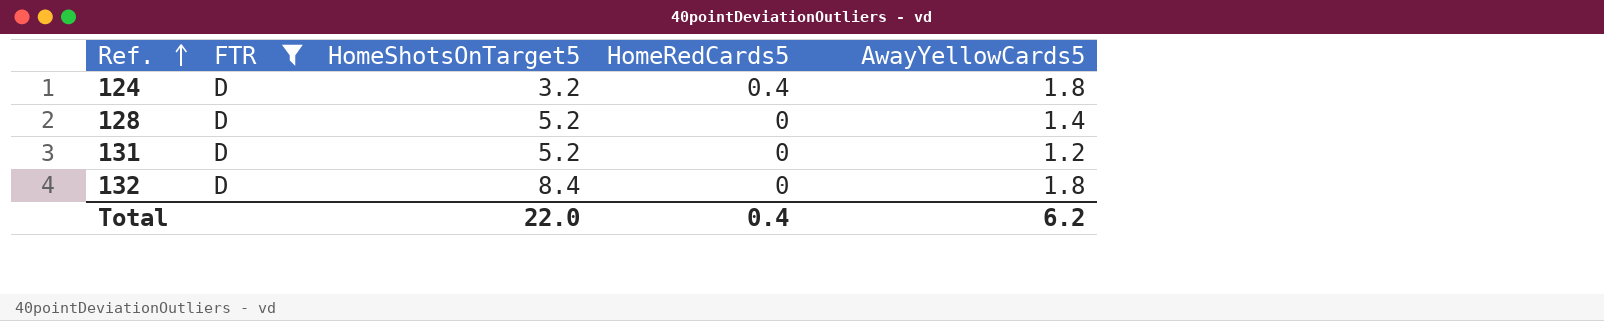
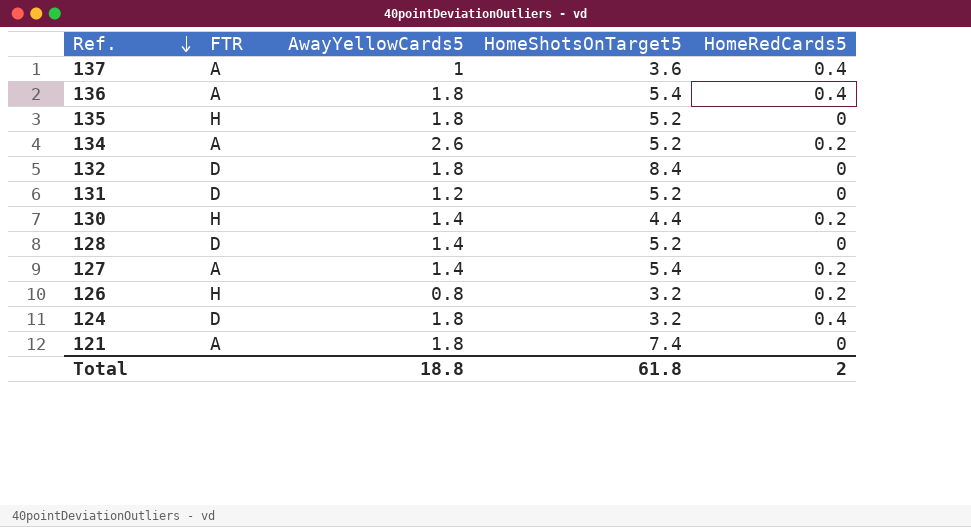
filter: FTR = D -> none
row order: Ref. ascending -> Ref. descending
column AwayYellowCards5 | position: 5 -> 3
Total | AwayYellowCards5: 6.2 -> 18.8
Total | HomeShotsOnTarget5: 22.0 -> 61.8
Total | HomeRedCards5: 0.4 -> 2

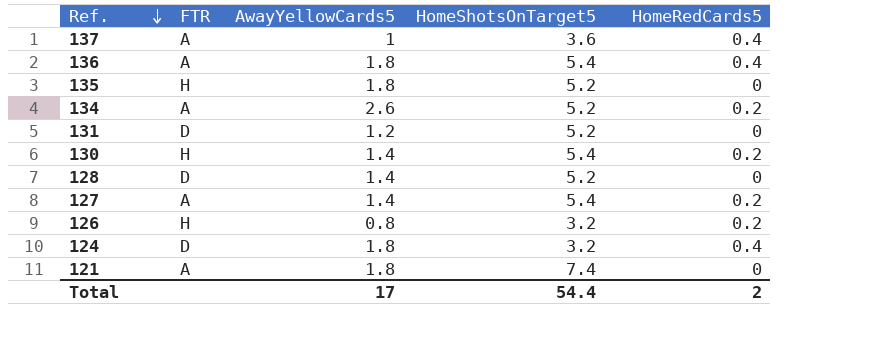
row 132: D | 1.8 | 8.4 | 0 -> none
130 | HomeShotsOnTarget5: 4.4 -> 5.4
Total | AwayYellowCards5: 18.8 -> 17
Total | HomeShotsOnTarget5: 61.8 -> 54.4

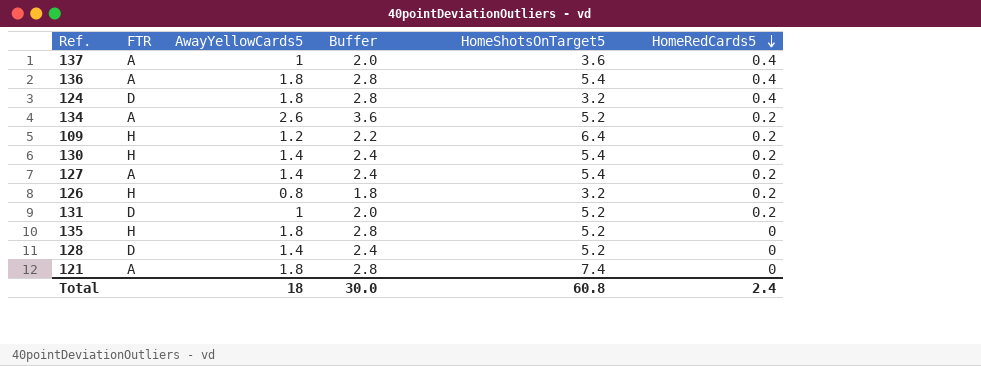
row order: Ref. descending -> HomeRedCards5 descending
column Buffer | formula: none -> [AwayYellowCards5] + 1
row 109: none -> H | 1.2 | 2.2 | 6.4 | 0.2
131 | AwayYellowCards5: 1.2 -> 1
131 | HomeRedCards5: 0 -> 0.2
Total | AwayYellowCards5: 17 -> 18
Total | HomeShotsOnTarget5: 54.4 -> 60.8
Total | HomeRedCards5: 2 -> 2.4

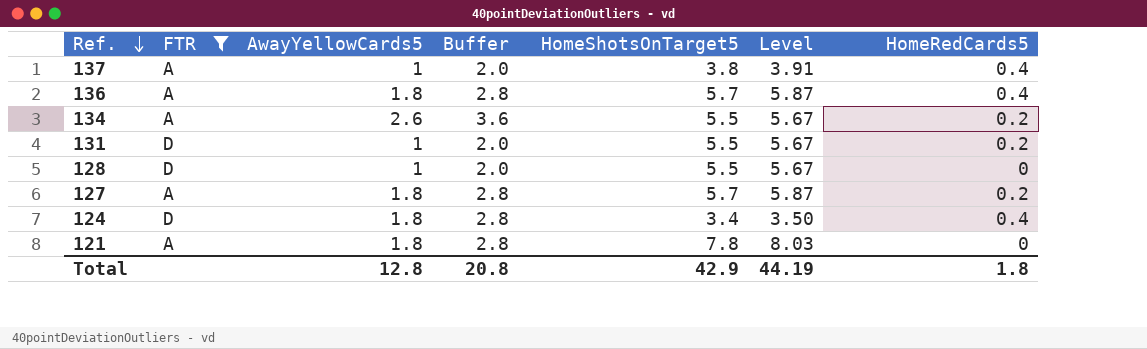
filter: none -> FTR != H
row order: HomeRedCards5 descending -> Ref. descending
column Level | formula: none -> [HomeShotsOnTarget5] * 1.03
137 | HomeShotsOnTarget5: 3.6 -> 3.8
136 | HomeShotsOnTarget5: 5.4 -> 5.7
134 | HomeShotsOnTarget5: 5.2 -> 5.5
131 | HomeShotsOnTarget5: 5.2 -> 5.5
128 | AwayYellowCards5: 1.4 -> 1
128 | Buffer: 2.4 -> 2.0
128 | HomeShotsOnTarget5: 5.2 -> 5.5
127 | AwayYellowCards5: 1.4 -> 1.8
127 | Buffer: 2.4 -> 2.8
127 | HomeShotsOnTarget5: 5.4 -> 5.7
124 | HomeShotsOnTarget5: 3.2 -> 3.4
121 | HomeShotsOnTarget5: 7.4 -> 7.8
Total | AwayYellowCards5: 18 -> 12.8
Total | Buffer: 30.0 -> 20.8
Total | HomeShotsOnTarget5: 60.8 -> 42.9
Total | HomeRedCards5: 2.4 -> 1.8

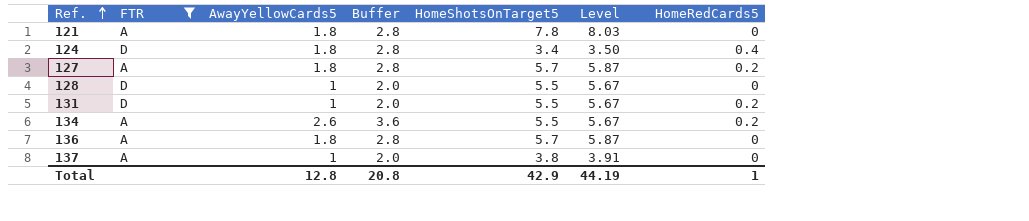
row order: Ref. descending -> Ref. ascending
136 | HomeRedCards5: 0.4 -> 0
137 | HomeRedCards5: 0.4 -> 0
Total | HomeRedCards5: 1.8 -> 1

